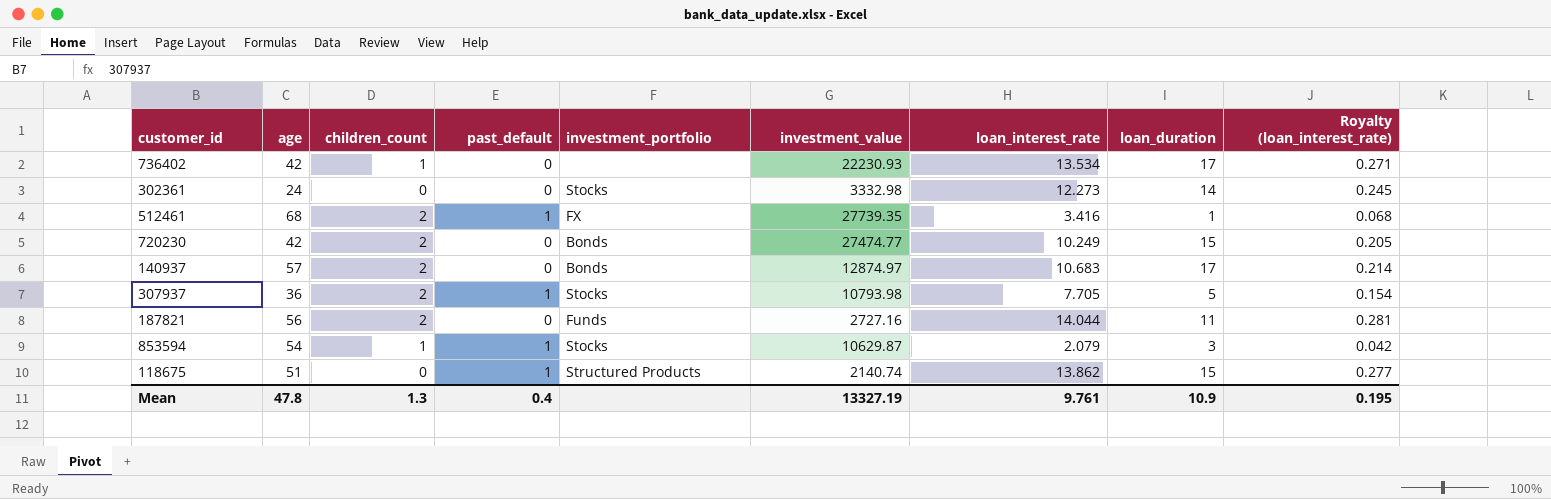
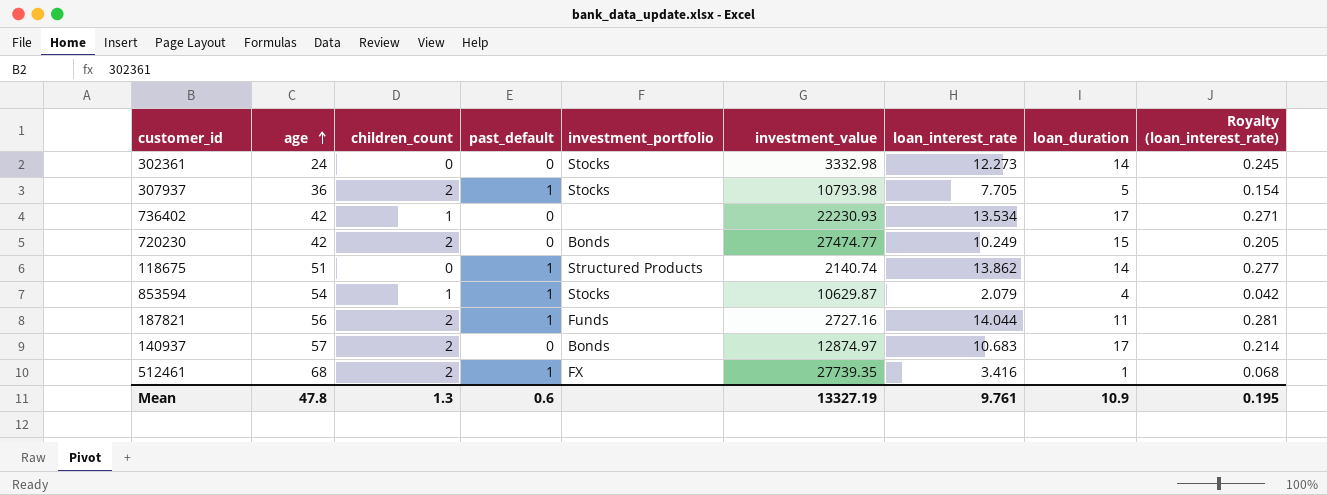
row order: none -> age ascending
118675 | loan_duration: 15 -> 14
853594 | loan_duration: 3 -> 4
187821 | past_default: 0 -> 1
Mean | past_default: 0.4 -> 0.6

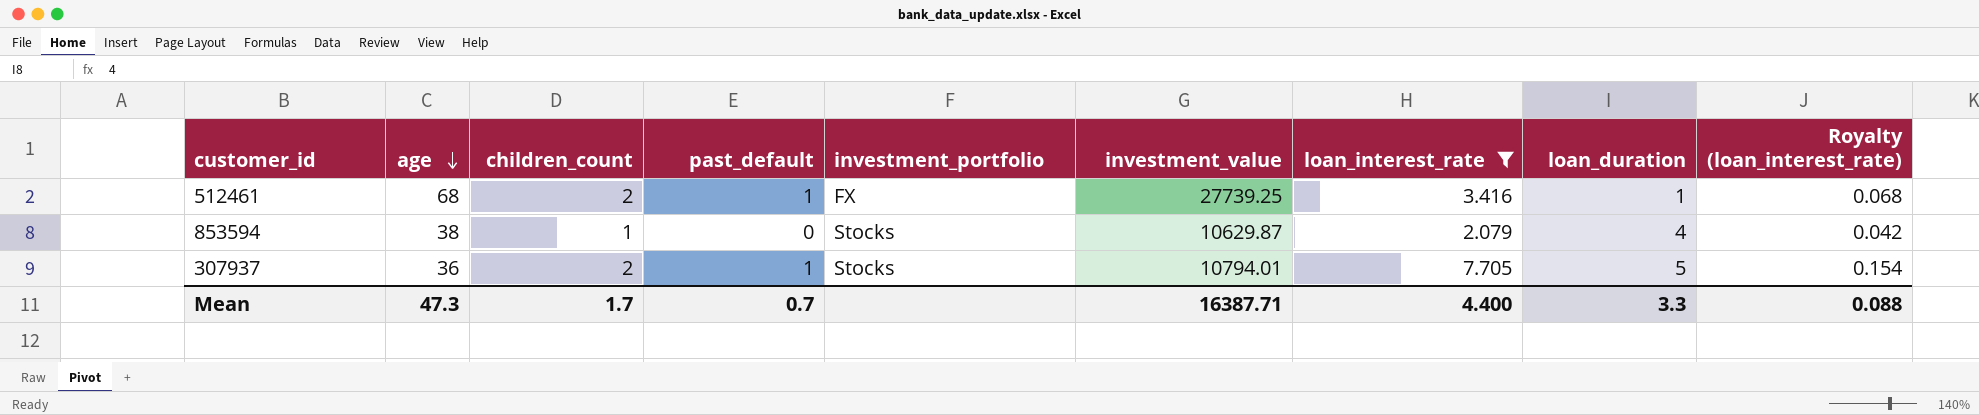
filter: none -> loan_interest_rate <= 7.705
row order: age ascending -> age descending
512461 | investment_value: 27739.35 -> 27739.25
853594 | age: 54 -> 38
853594 | past_default: 1 -> 0
307937 | investment_value: 10793.98 -> 10794.01
Mean | age: 47.8 -> 47.3
Mean | children_count: 1.3 -> 1.7
Mean | past_default: 0.6 -> 0.7
Mean | investment_value: 13327.19 -> 16387.71
Mean | loan_interest_rate: 9.761 -> 4.400
Mean | loan_duration: 10.9 -> 3.3
Mean | Royalty (loan_interest_rate): 0.195 -> 0.088

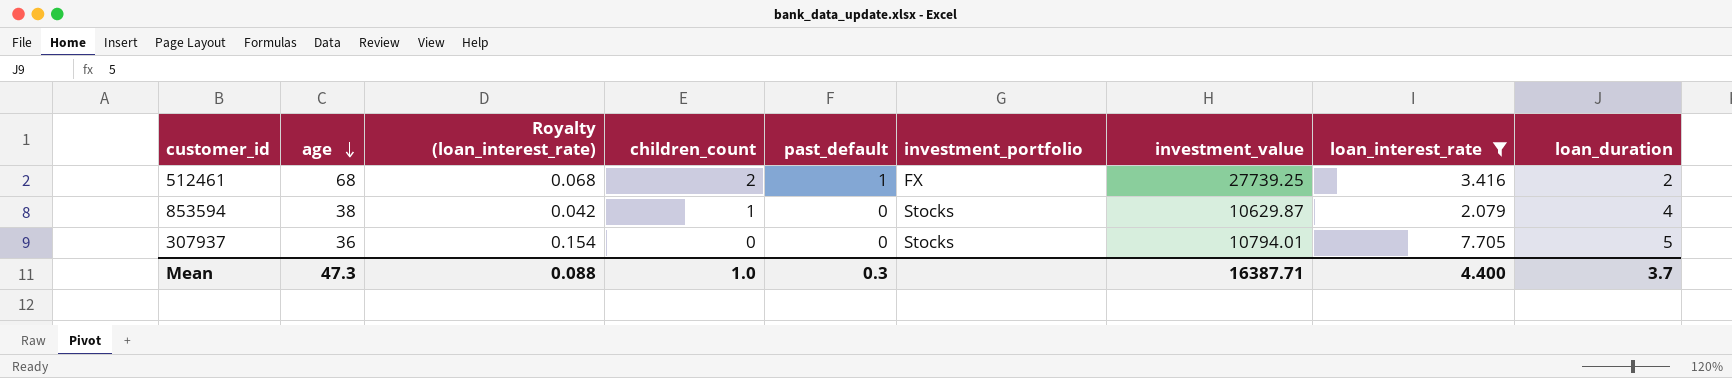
column Royalty (loan_interest_rate) | position: 9 -> 3
512461 | loan_duration: 1 -> 2
307937 | children_count: 2 -> 0
307937 | past_default: 1 -> 0
Mean | children_count: 1.7 -> 1.0
Mean | past_default: 0.7 -> 0.3
Mean | loan_duration: 3.3 -> 3.7

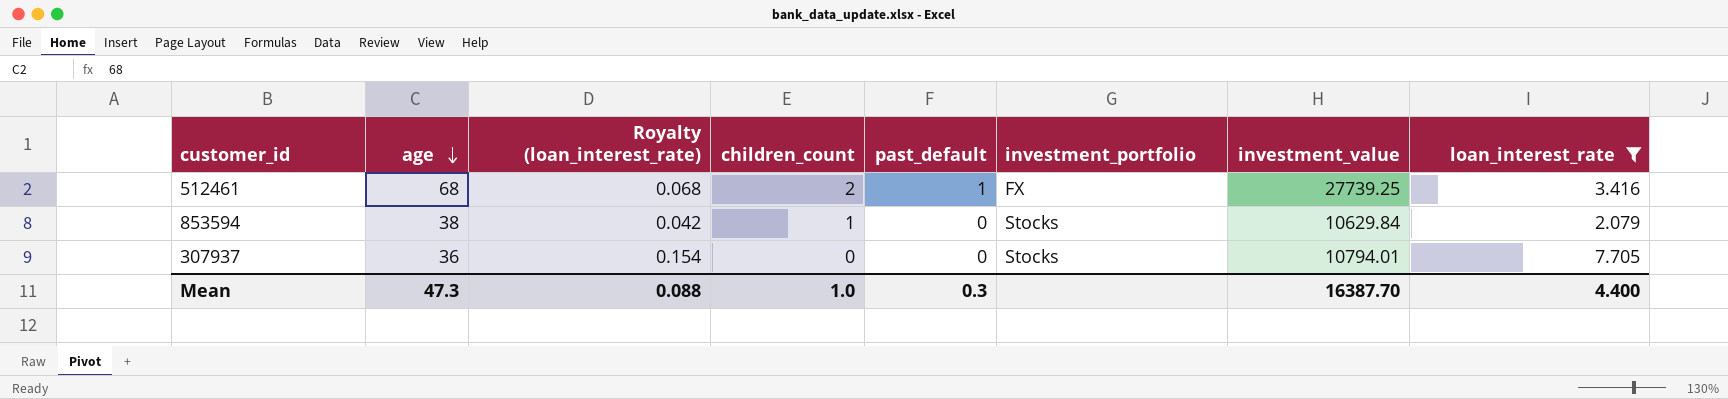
column loan_duration | position: 9 -> none
853594 | investment_value: 10629.87 -> 10629.84
Mean | investment_value: 16387.71 -> 16387.70

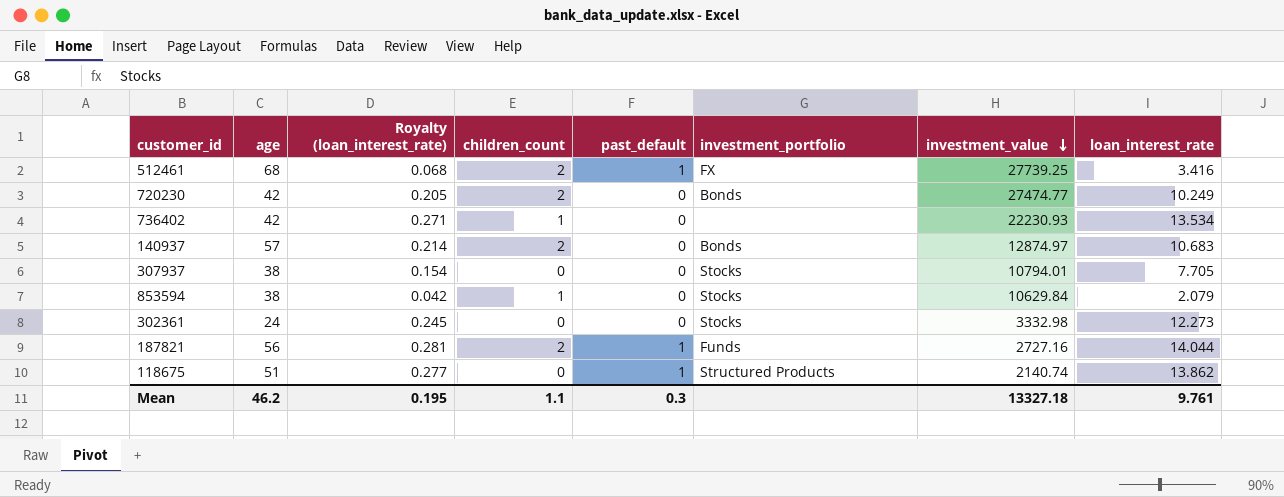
filter: loan_interest_rate <= 7.705 -> none
row order: age descending -> investment_value descending
307937 | age: 36 -> 38
Mean | age: 47.3 -> 46.2
Mean | Royalty (loan_interest_rate): 0.088 -> 0.195
Mean | children_count: 1.0 -> 1.1
Mean | investment_value: 16387.70 -> 13327.18
Mean | loan_interest_rate: 4.400 -> 9.761

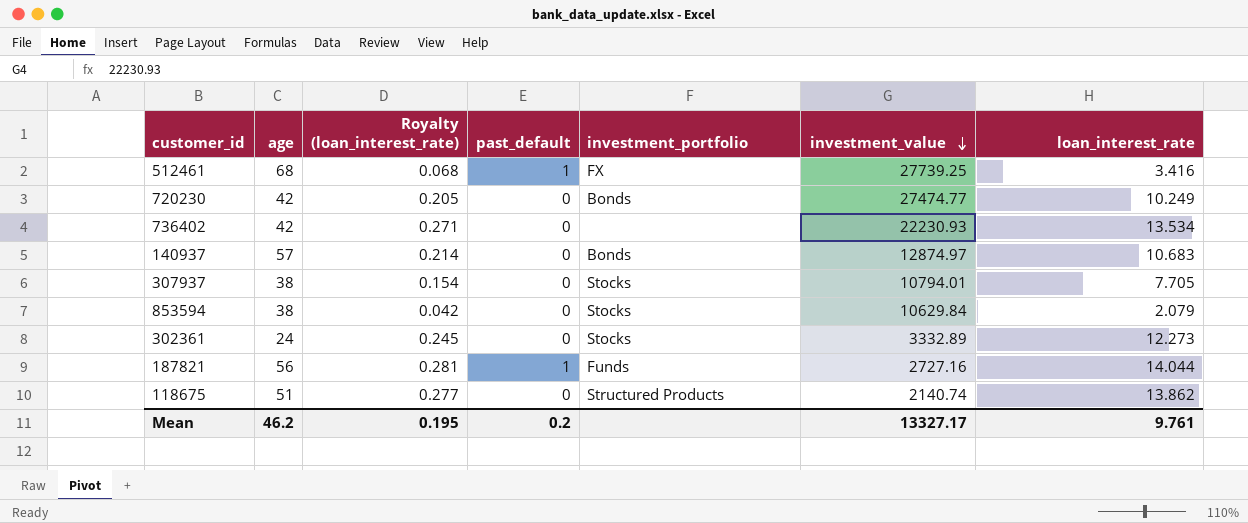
column children_count | position: 4 -> none
302361 | investment_value: 3332.98 -> 3332.89
118675 | past_default: 1 -> 0
Mean | past_default: 0.3 -> 0.2
Mean | investment_value: 13327.18 -> 13327.17

